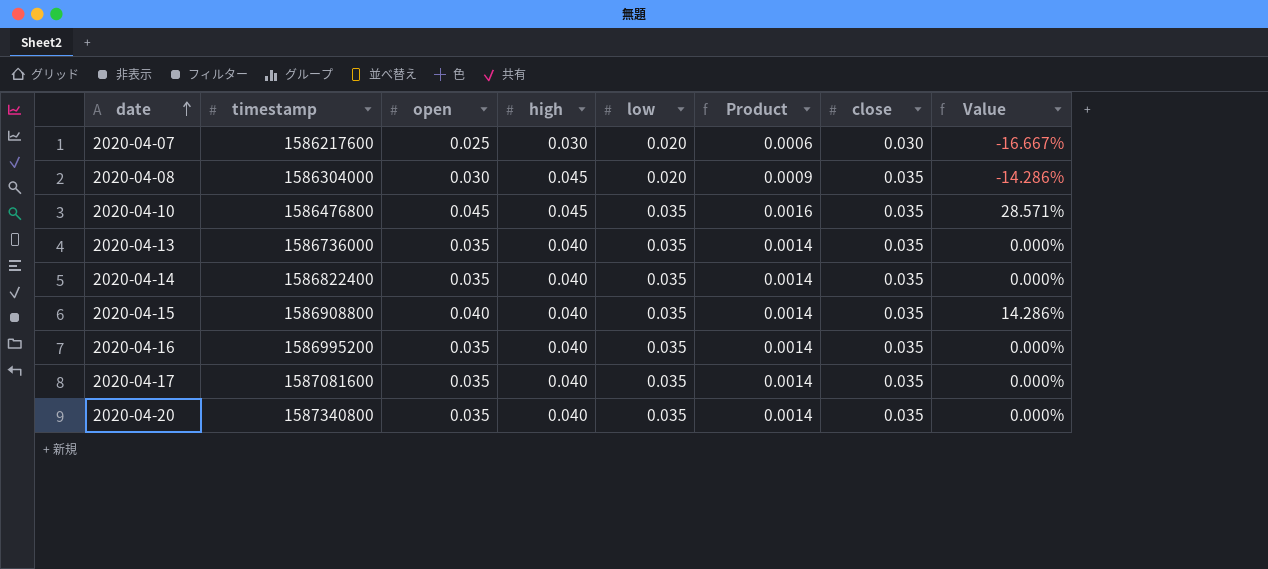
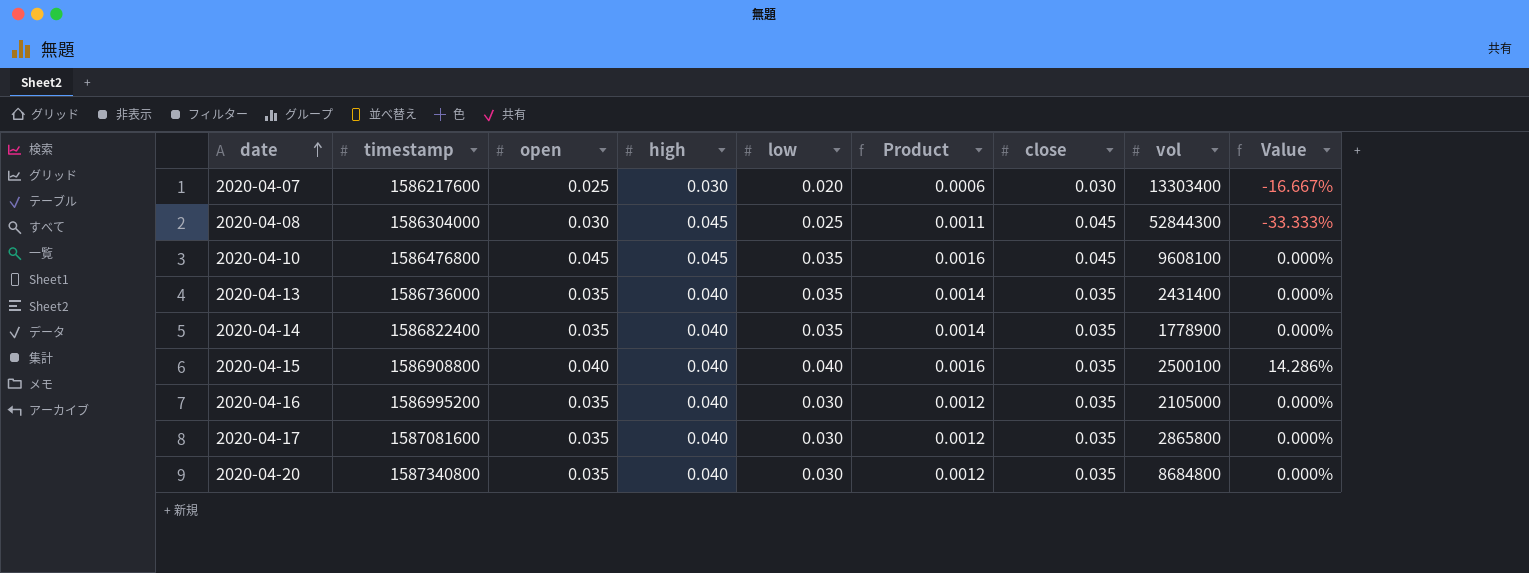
column vol | position: none -> 8
2020-04-08 | low: 0.020 -> 0.025
2020-04-08 | Product: 0.0009 -> 0.0011
2020-04-08 | close: 0.035 -> 0.045
2020-04-08 | Value: -14.286% -> -33.333%
2020-04-10 | close: 0.035 -> 0.045
2020-04-10 | Value: 28.571% -> 0.000%
2020-04-15 | low: 0.035 -> 0.040
2020-04-15 | Product: 0.0014 -> 0.0016
2020-04-16 | low: 0.035 -> 0.030
2020-04-16 | Product: 0.0014 -> 0.0012
2020-04-17 | low: 0.035 -> 0.030
2020-04-17 | Product: 0.0014 -> 0.0012
2020-04-20 | low: 0.035 -> 0.030
2020-04-20 | Product: 0.0014 -> 0.0012

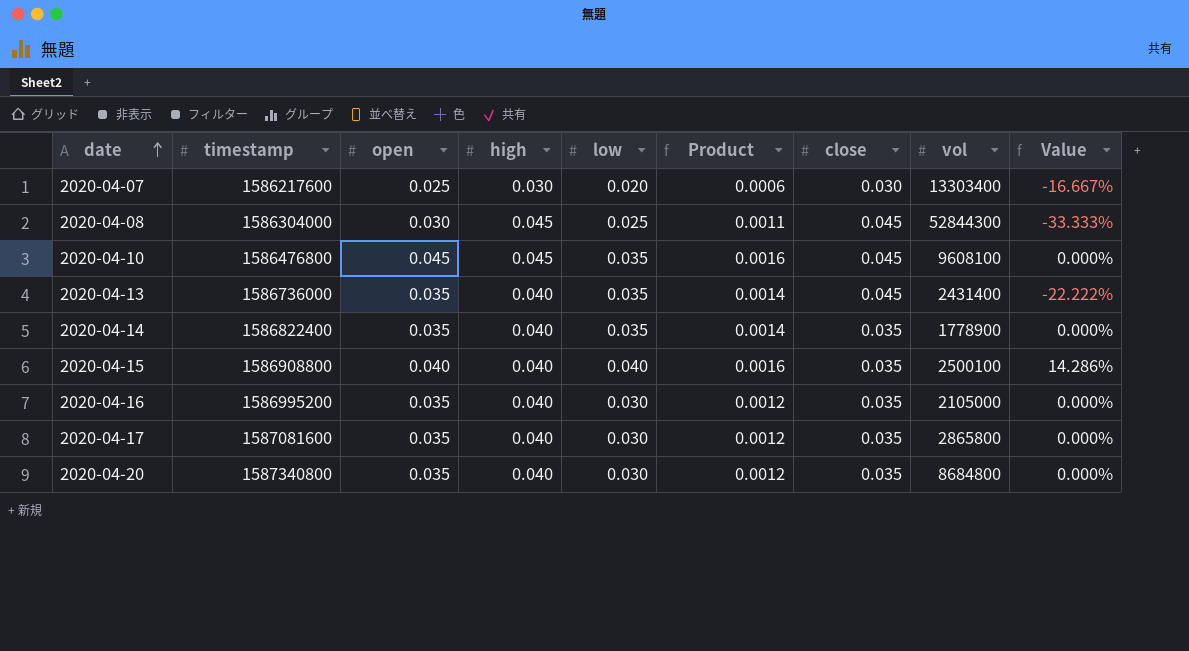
2020-04-13 | close: 0.035 -> 0.045
2020-04-13 | Value: 0.000% -> -22.222%

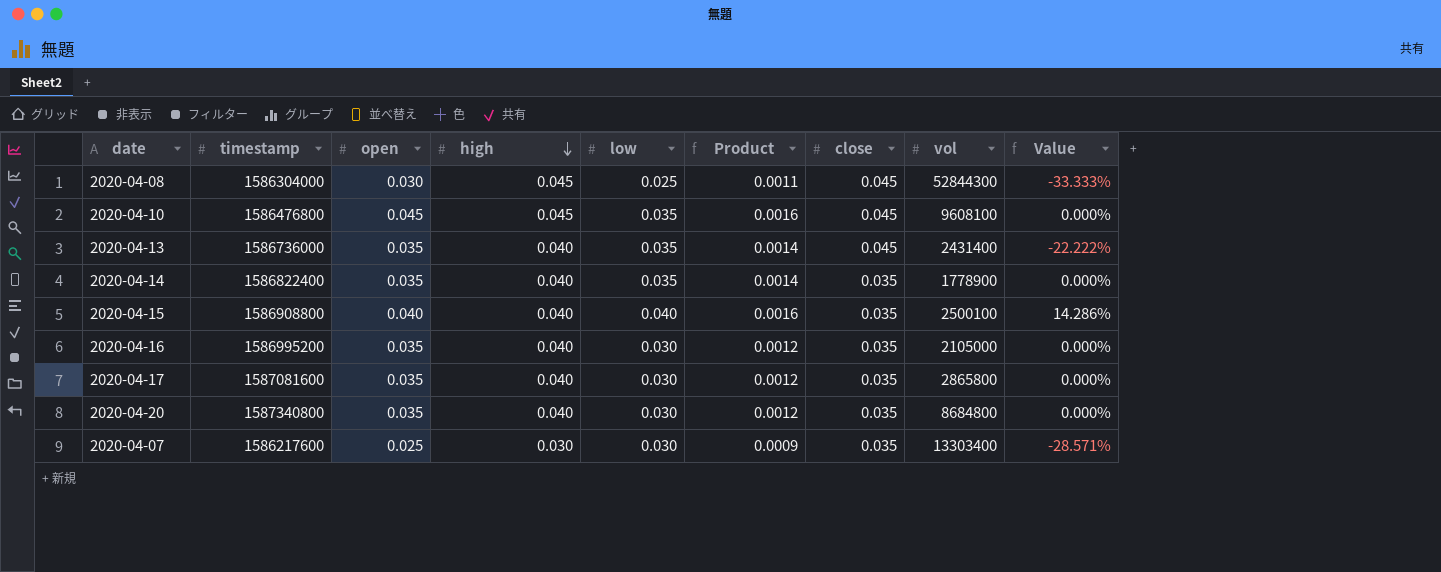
row order: date ascending -> high descending
2020-04-07 | low: 0.020 -> 0.030
2020-04-07 | Product: 0.0006 -> 0.0009
2020-04-07 | close: 0.030 -> 0.035
2020-04-07 | Value: -16.667% -> -28.571%

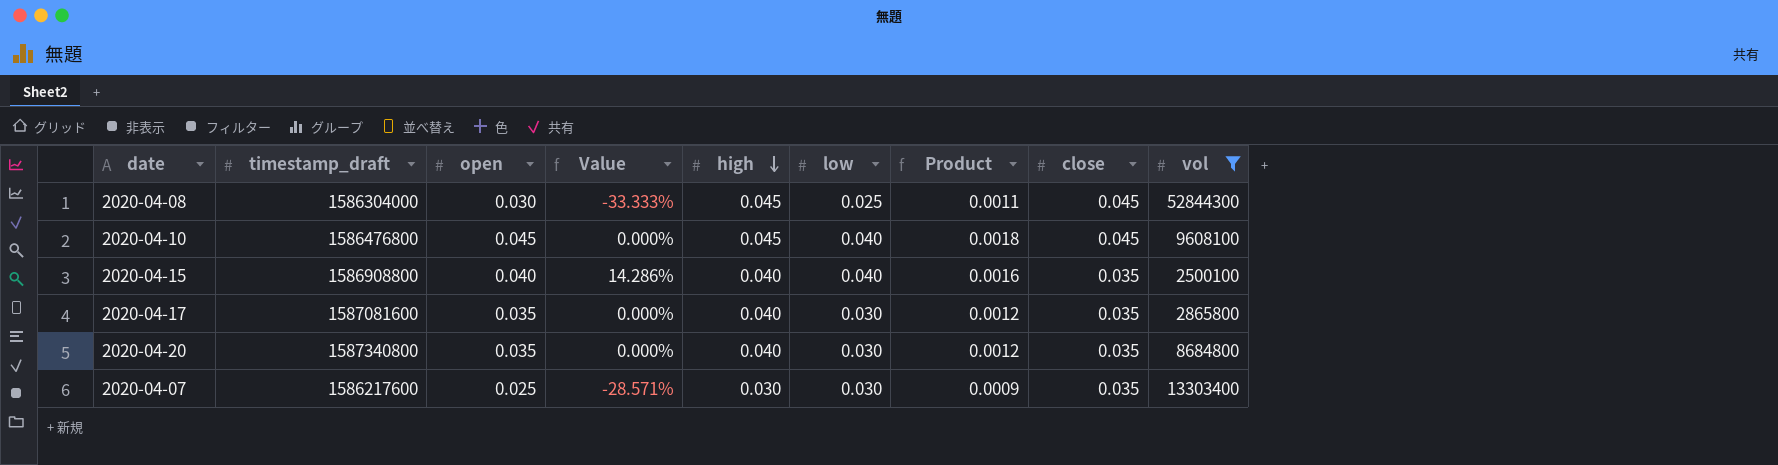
filter: none -> vol >= 2500100
column name: timestamp -> timestamp_draft
column Value | position: 9 -> 4
2020-04-10 | low: 0.035 -> 0.040
2020-04-10 | Product: 0.0016 -> 0.0018

